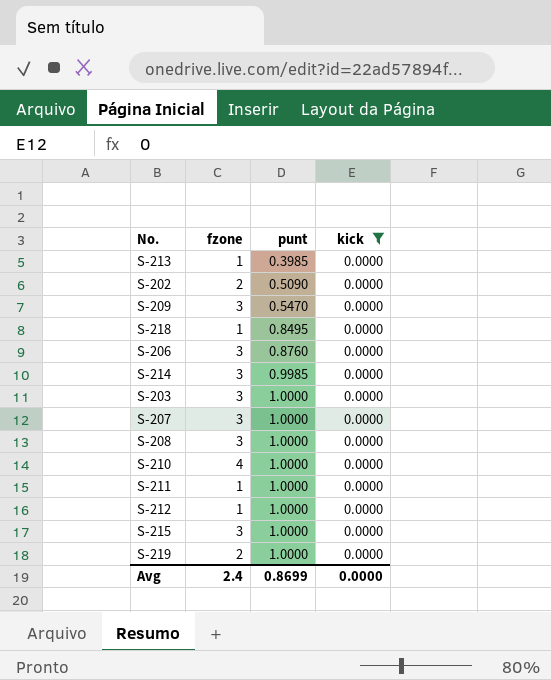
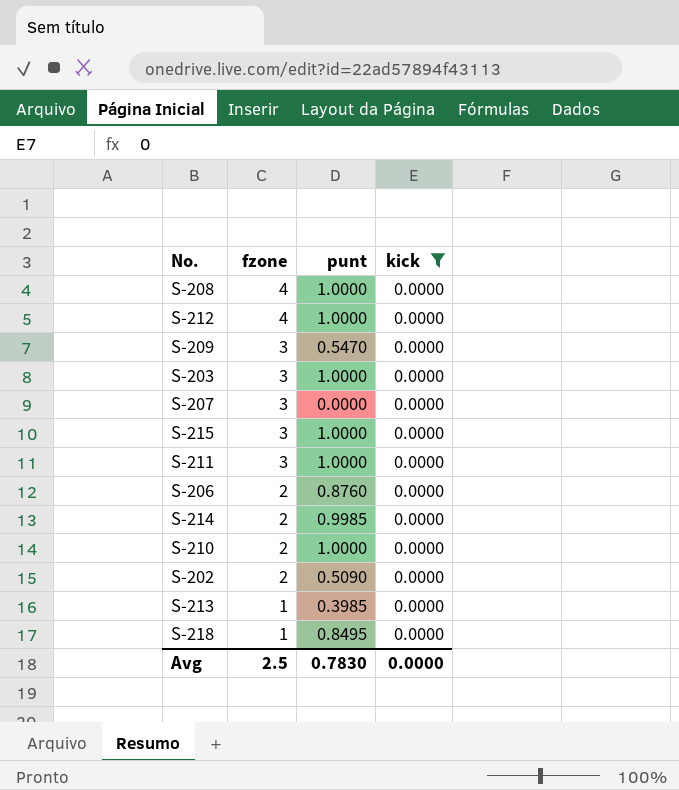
row order: punt ascending -> fzone descending
row S-219: 2 | 1.0000 | 0.0000 -> none
S-208 | fzone: 3 -> 4
S-212 | fzone: 1 -> 4
S-207 | punt: 1.0000 -> 0.0000
S-211 | fzone: 1 -> 3
S-206 | fzone: 3 -> 2
S-214 | fzone: 3 -> 2
S-210 | fzone: 4 -> 2
Avg | fzone: 2.4 -> 2.5
Avg | punt: 0.8699 -> 0.7830

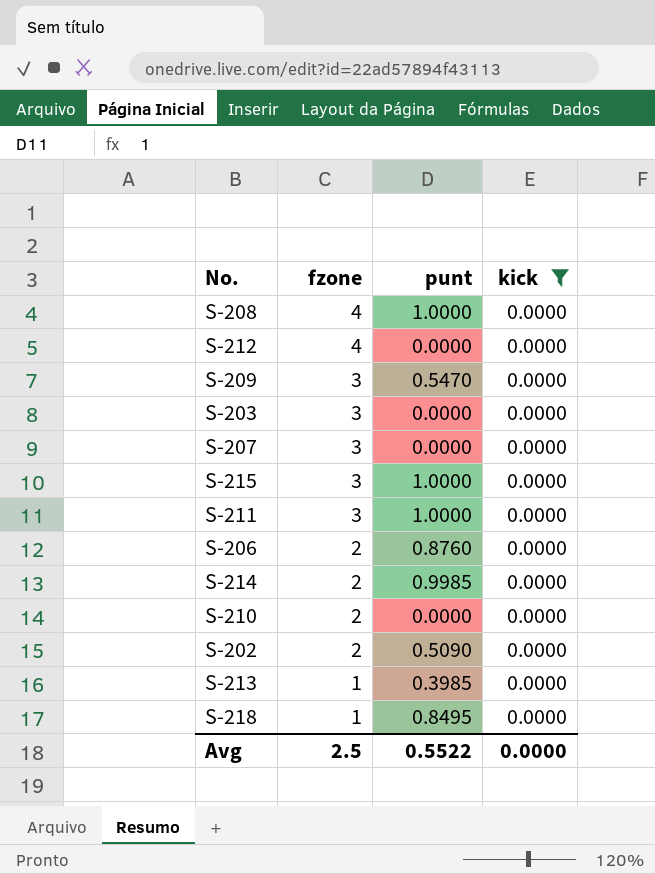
S-212 | punt: 1.0000 -> 0.0000
S-203 | punt: 1.0000 -> 0.0000
S-210 | punt: 1.0000 -> 0.0000
Avg | punt: 0.7830 -> 0.5522

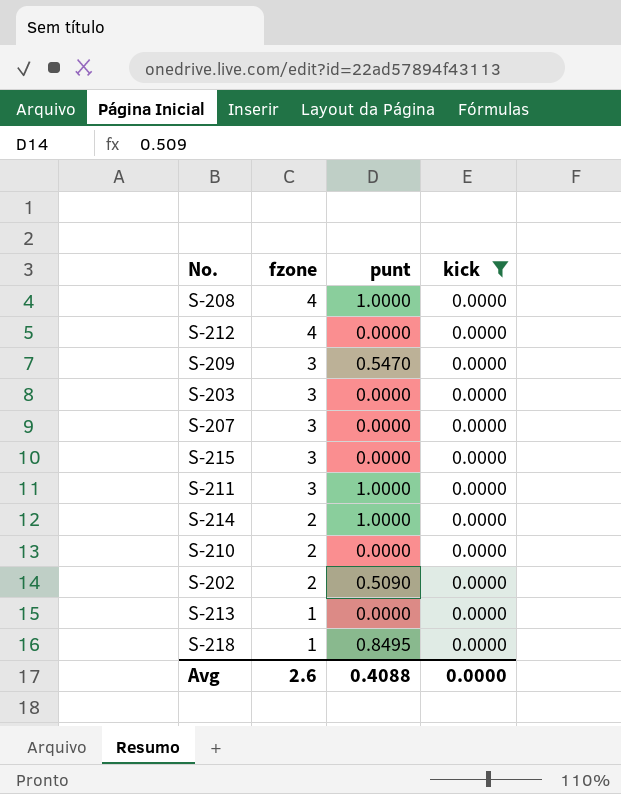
row S-206: 2 | 0.8760 | 0.0000 -> none
S-215 | punt: 1.0000 -> 0.0000
S-214 | punt: 0.9985 -> 1.0000
S-213 | punt: 0.3985 -> 0.0000
Avg | fzone: 2.5 -> 2.6
Avg | punt: 0.5522 -> 0.4088

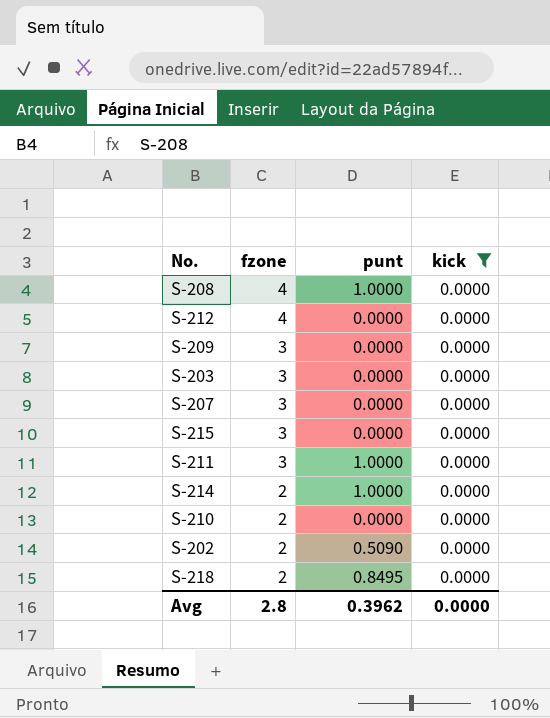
row S-213: 1 | 0.0000 | 0.0000 -> none
S-209 | punt: 0.5470 -> 0.0000
S-218 | fzone: 1 -> 2
Avg | fzone: 2.6 -> 2.8
Avg | punt: 0.4088 -> 0.3962

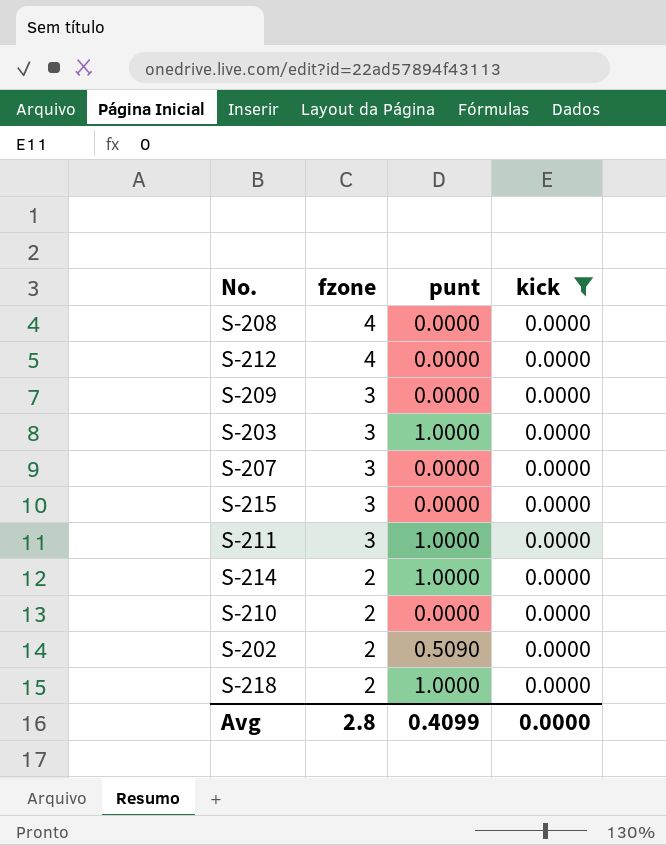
S-208 | punt: 1.0000 -> 0.0000
S-203 | punt: 0.0000 -> 1.0000
S-218 | punt: 0.8495 -> 1.0000
Avg | punt: 0.3962 -> 0.4099

